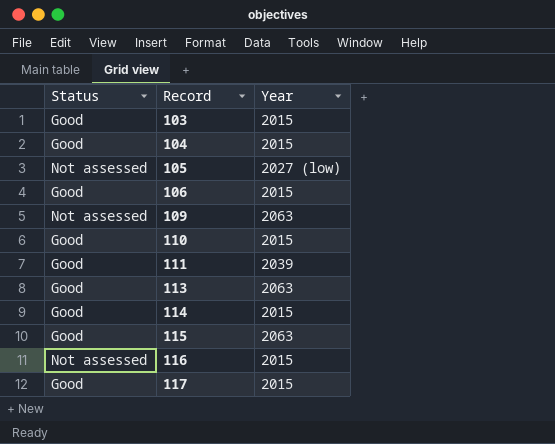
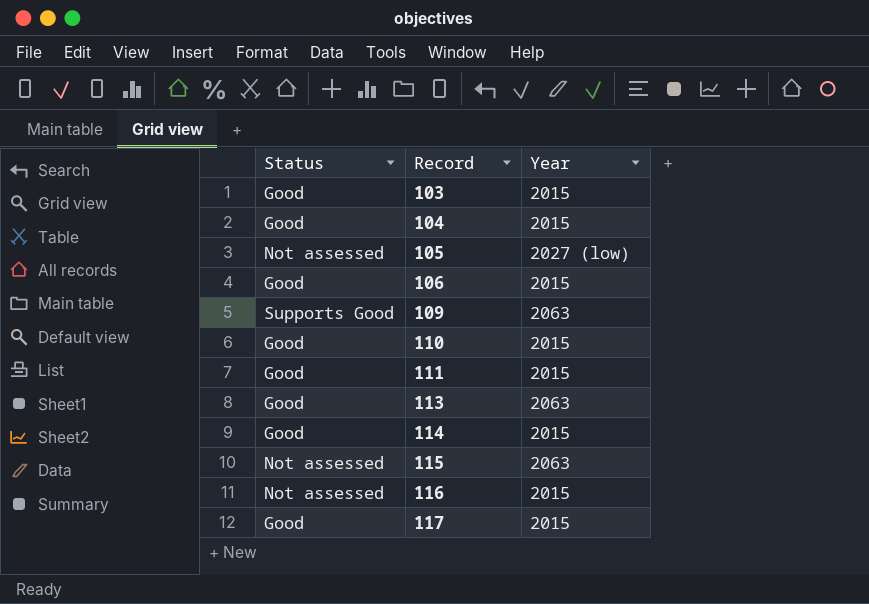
109 | Status: Not assessed -> Supports Good
111 | Year: 2039 -> 2015
115 | Status: Good -> Not assessed

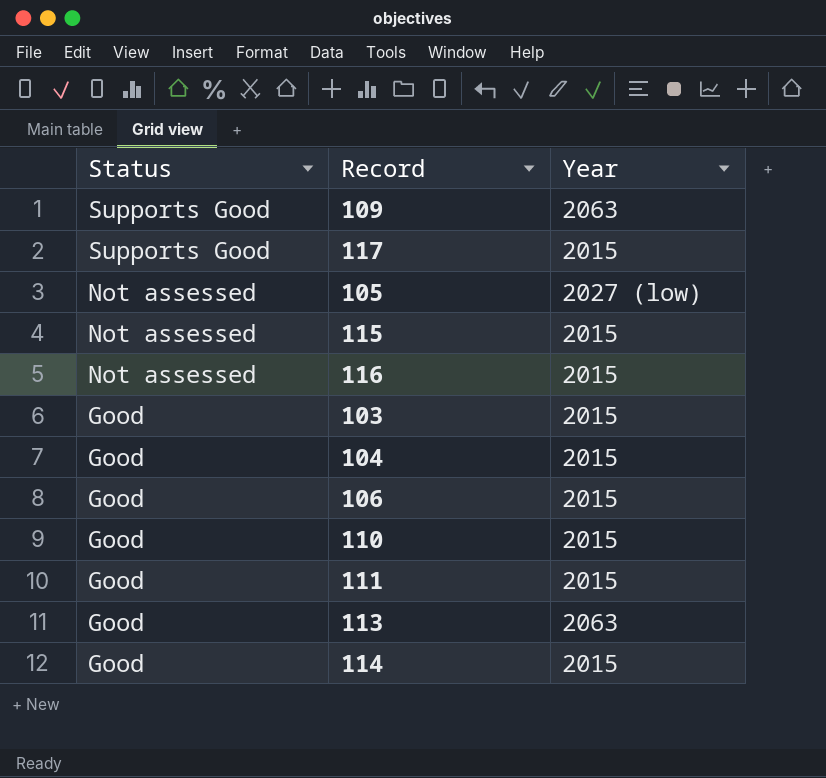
row order: Record ascending -> Status descending
117 | Status: Good -> Supports Good
115 | Year: 2063 -> 2015

